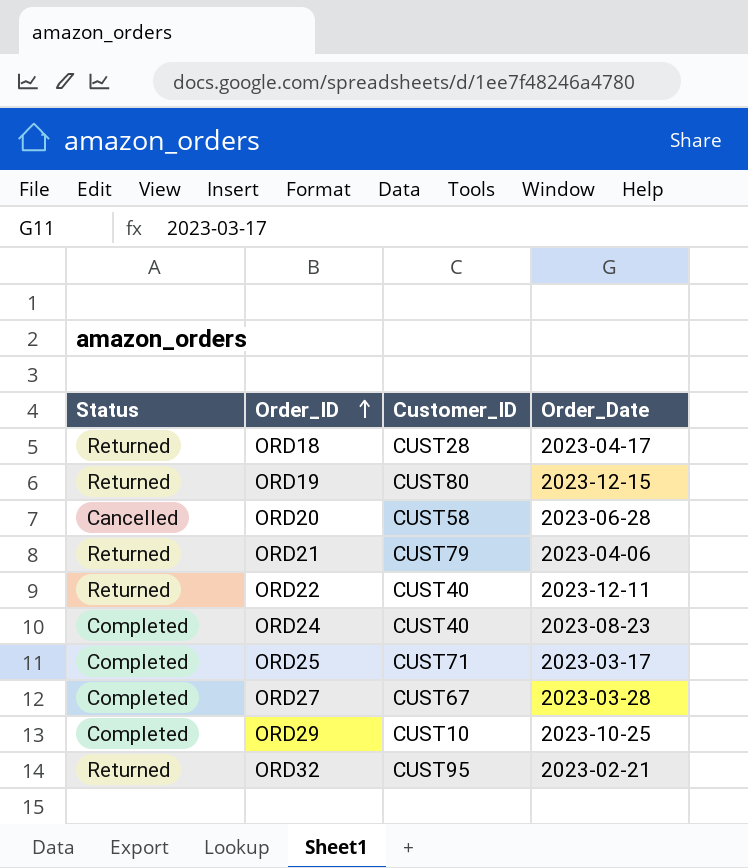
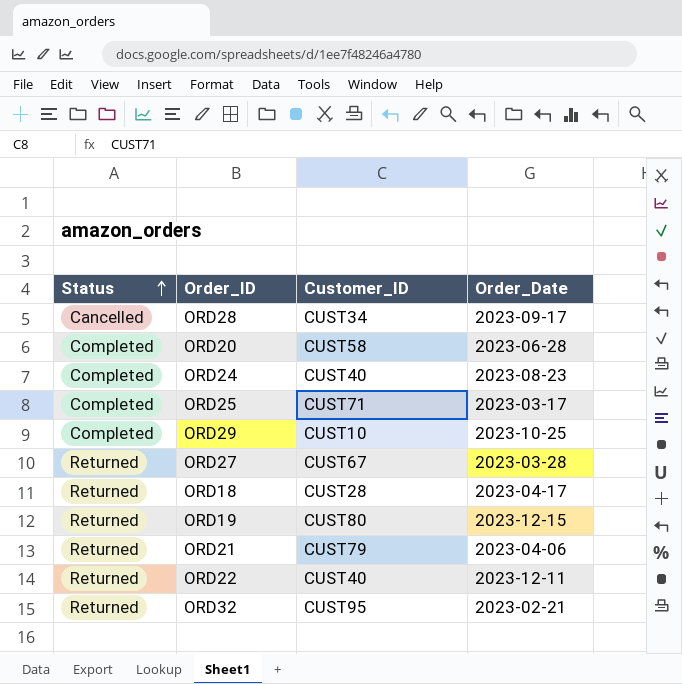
row order: Order_ID ascending -> Status ascending
row ORD28: none -> Cancelled | CUST34 | 2023-09-17
ORD20 | Status: Cancelled -> Completed
ORD27 | Status: Completed -> Returned

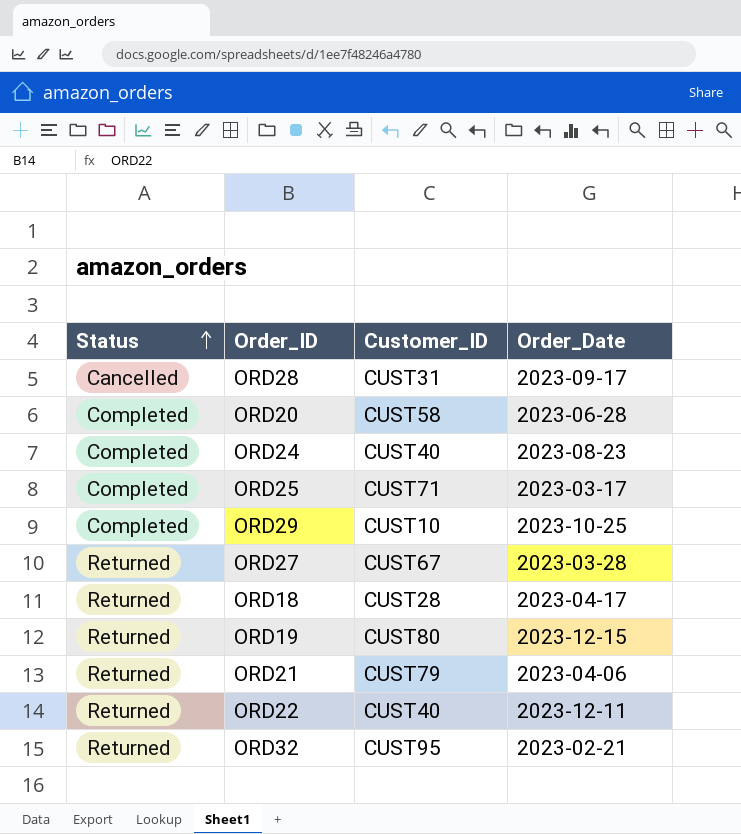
ORD28 | Customer_ID: CUST34 -> CUST31

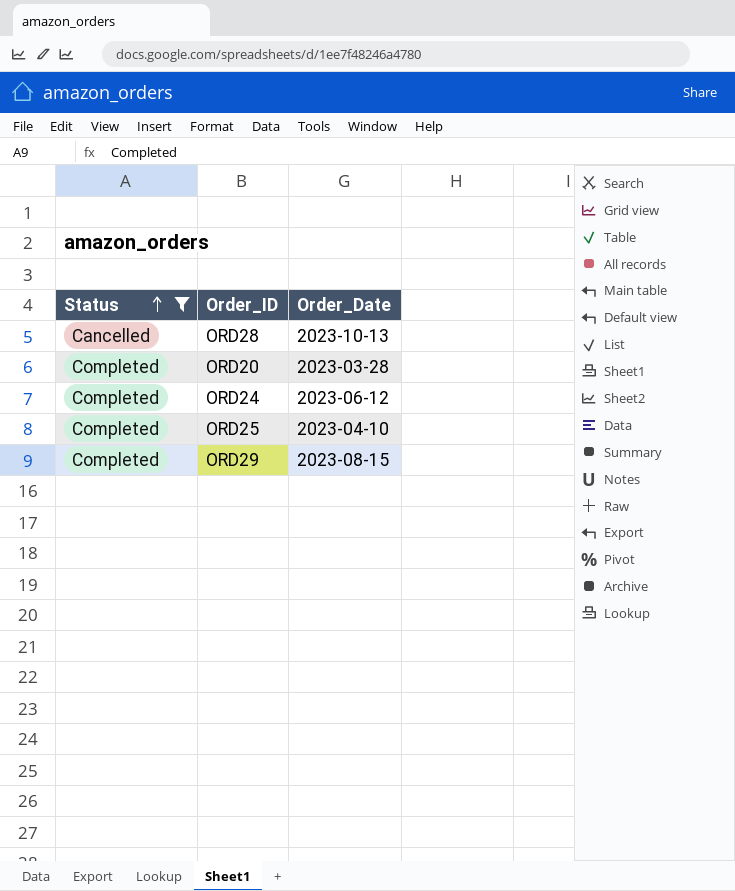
filter: none -> Status != Returned
column Customer_ID | position: 3 -> none
ORD28 | Order_Date: 2023-09-17 -> 2023-10-13
ORD20 | Order_Date: 2023-06-28 -> 2023-03-28
ORD24 | Order_Date: 2023-08-23 -> 2023-06-12
ORD25 | Order_Date: 2023-03-17 -> 2023-04-10
ORD29 | Order_Date: 2023-10-25 -> 2023-08-15

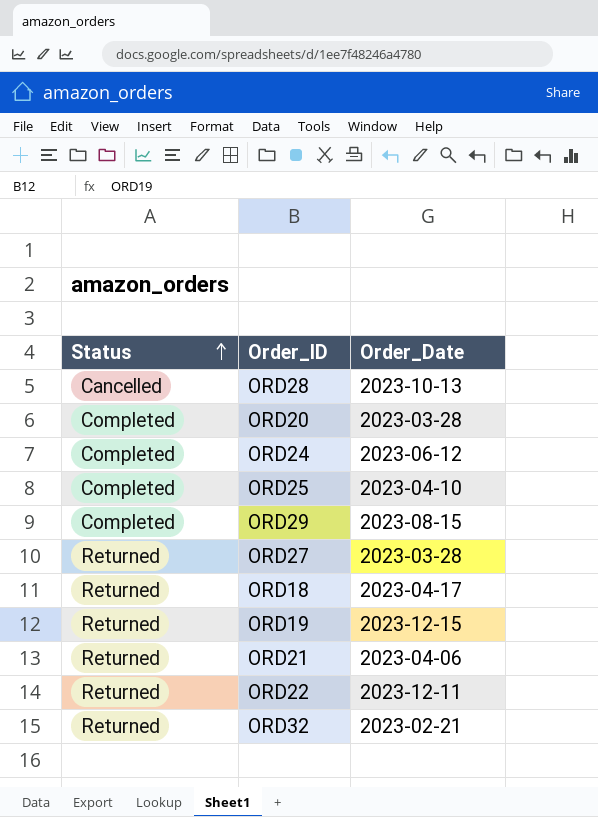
filter: Status != Returned -> none

